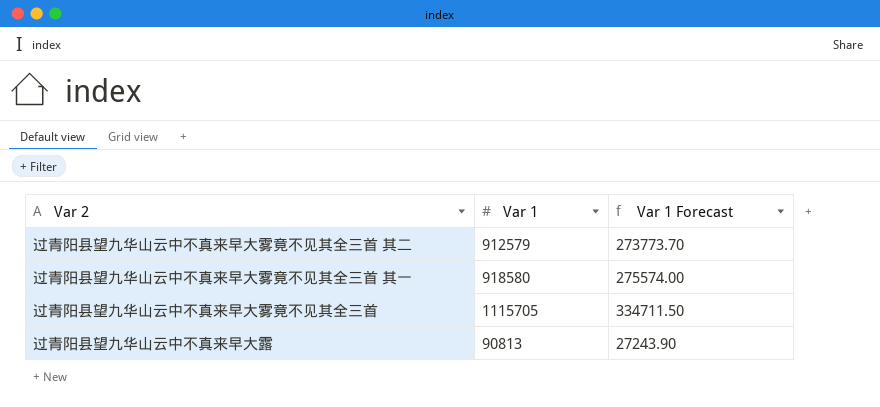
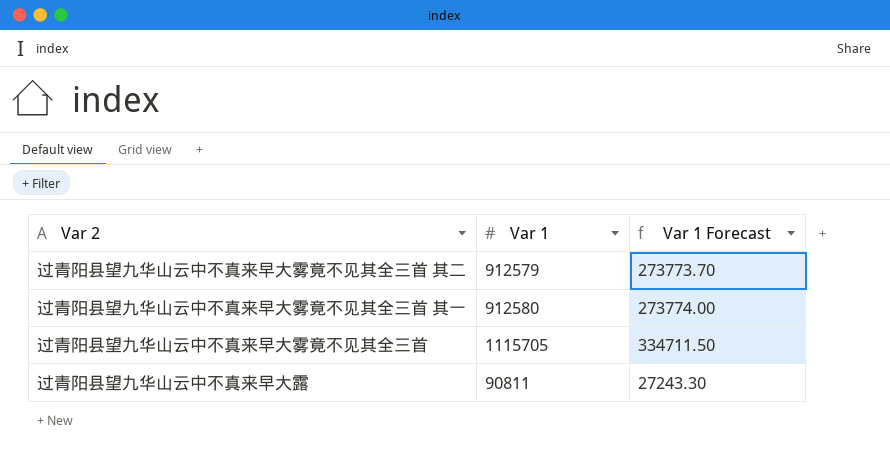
过青阳县望九华山云中不真来早大雾竟不见其全三首 其一 | Var 1: 918580 -> 912580
过青阳县望九华山云中不真来早大雾竟不见其全三首 其一 | Var 1 Forecast: 275574.00 -> 273774.00
过青阳县望九华山云中不真来早大露 | Var 1: 90813 -> 90811
过青阳县望九华山云中不真来早大露 | Var 1 Forecast: 27243.90 -> 27243.30

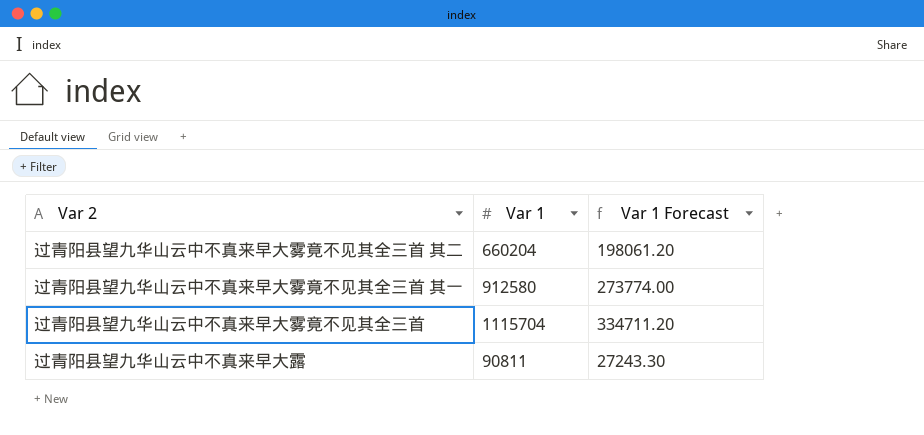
过青阳县望九华山云中不真来早大雾竟不见其全三首 其二 | Var 1: 912579 -> 660204
过青阳县望九华山云中不真来早大雾竟不见其全三首 其二 | Var 1 Forecast: 273773.70 -> 198061.20
过青阳县望九华山云中不真来早大雾竟不见其全三首 | Var 1: 1115705 -> 1115704
过青阳县望九华山云中不真来早大雾竟不见其全三首 | Var 1 Forecast: 334711.50 -> 334711.20

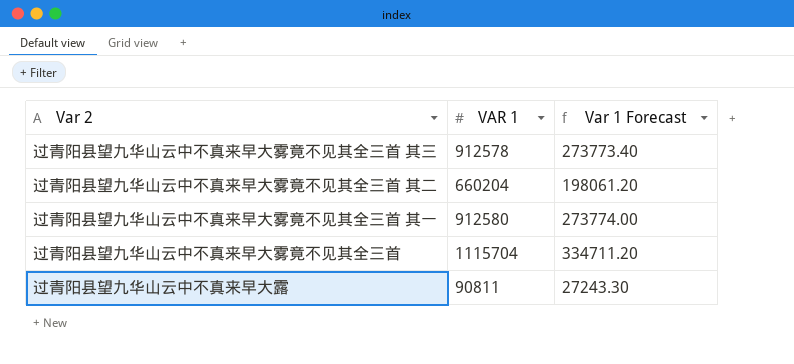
column name: Var 1 -> VAR 1
row 过青阳县望九华山云中不真来早大雾竟不见其全三首 其三: none -> 912578 | 273773.40

